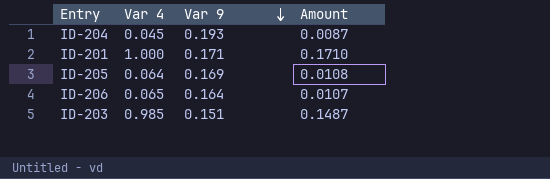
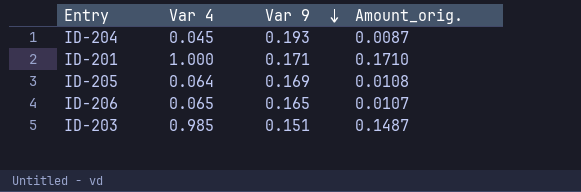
column name: Amount -> Amount_orig.
ID-206 | Var 9: 0.164 -> 0.165

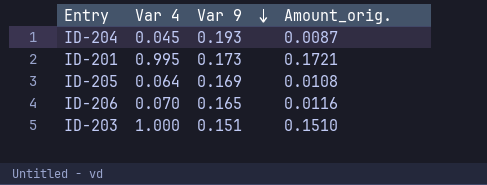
ID-201 | Var 4: 1.000 -> 0.995
ID-201 | Var 9: 0.171 -> 0.173
ID-201 | Amount_orig.: 0.1710 -> 0.1721
ID-206 | Var 4: 0.065 -> 0.070
ID-206 | Amount_orig.: 0.0107 -> 0.0116
ID-203 | Var 4: 0.985 -> 1.000
ID-203 | Amount_orig.: 0.1487 -> 0.1510

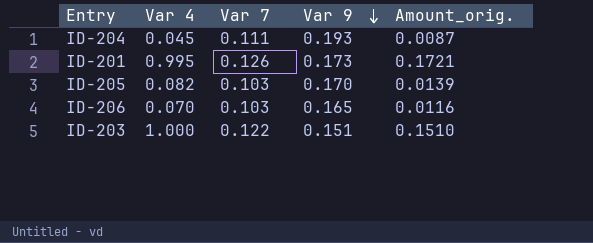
column Var 7 | position: none -> 3
ID-205 | Var 4: 0.064 -> 0.082
ID-205 | Var 9: 0.169 -> 0.170
ID-205 | Amount_orig.: 0.0108 -> 0.0139

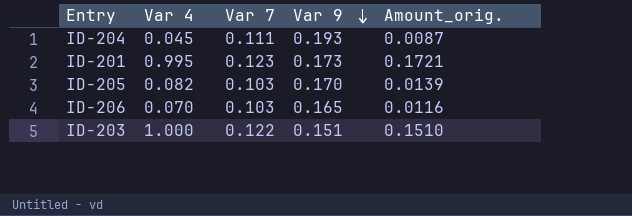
ID-201 | Var 7: 0.126 -> 0.123

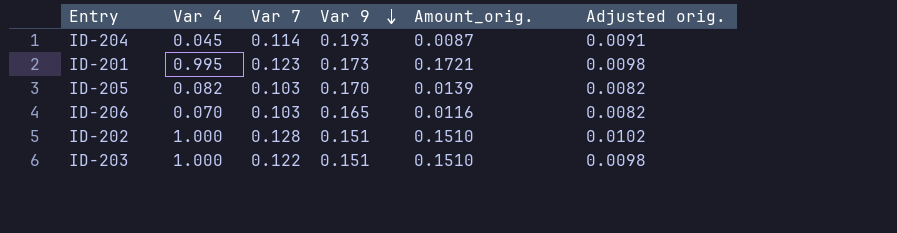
column Adjusted orig. | formula: none -> [Var 7] * 0.08
ID-204 | Var 7: 0.111 -> 0.114
row ID-202: none -> 1.000 | 0.128 | 0.151 | 0.1510 | 0.0102

